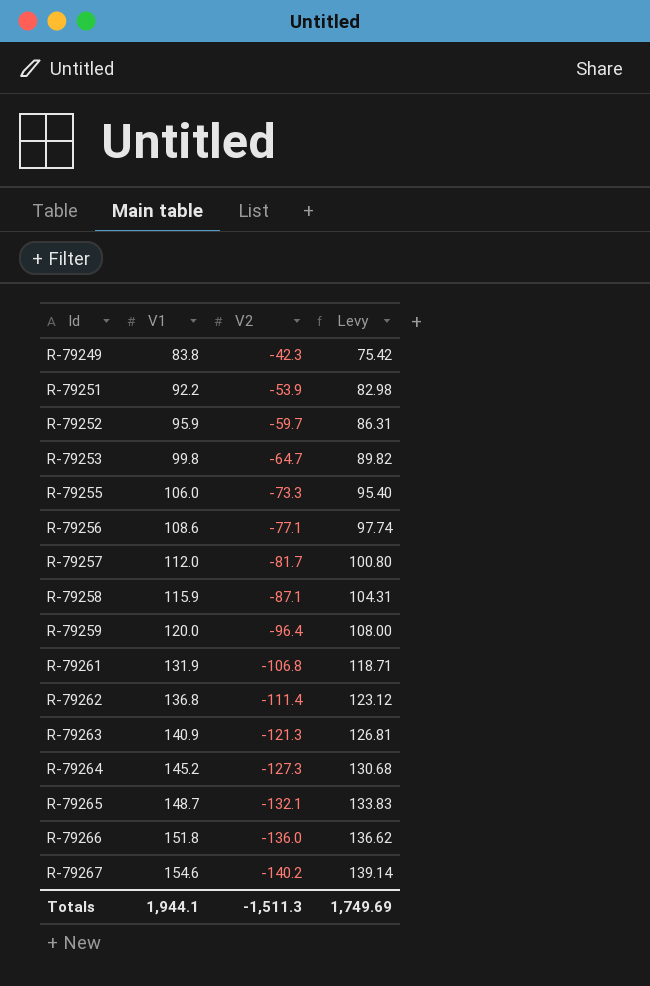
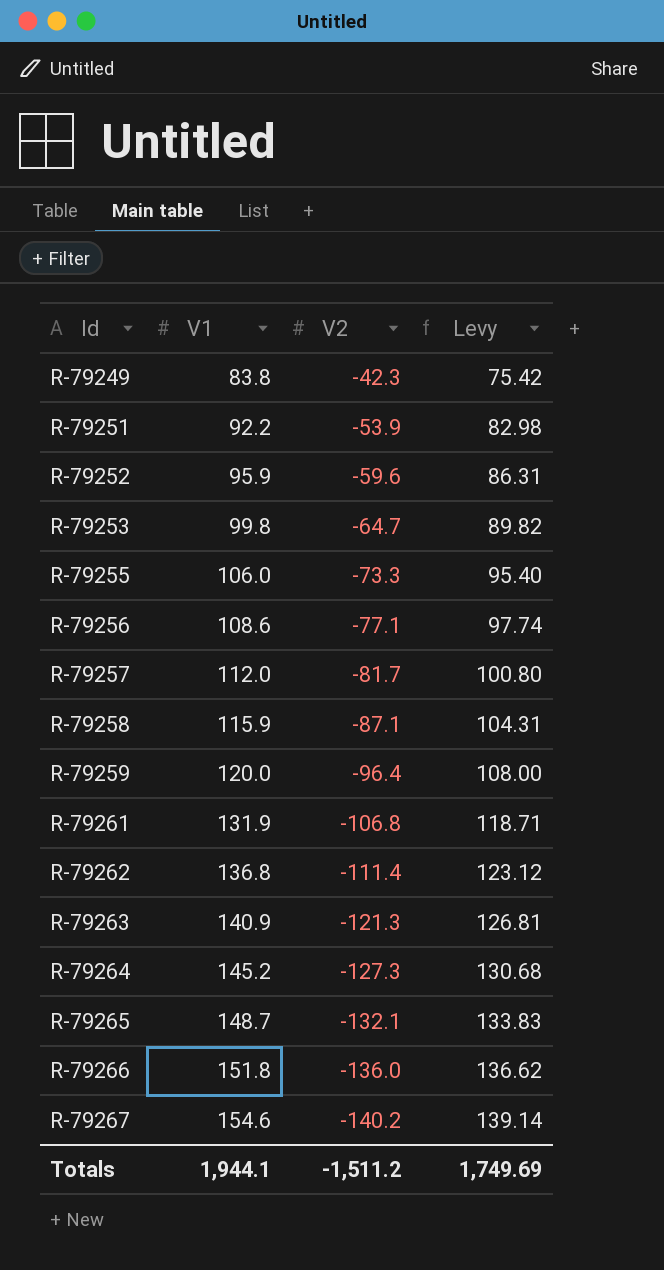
R-79252 | V2: -59.7 -> -59.6
Totals | V2: -1,511.3 -> -1,511.2

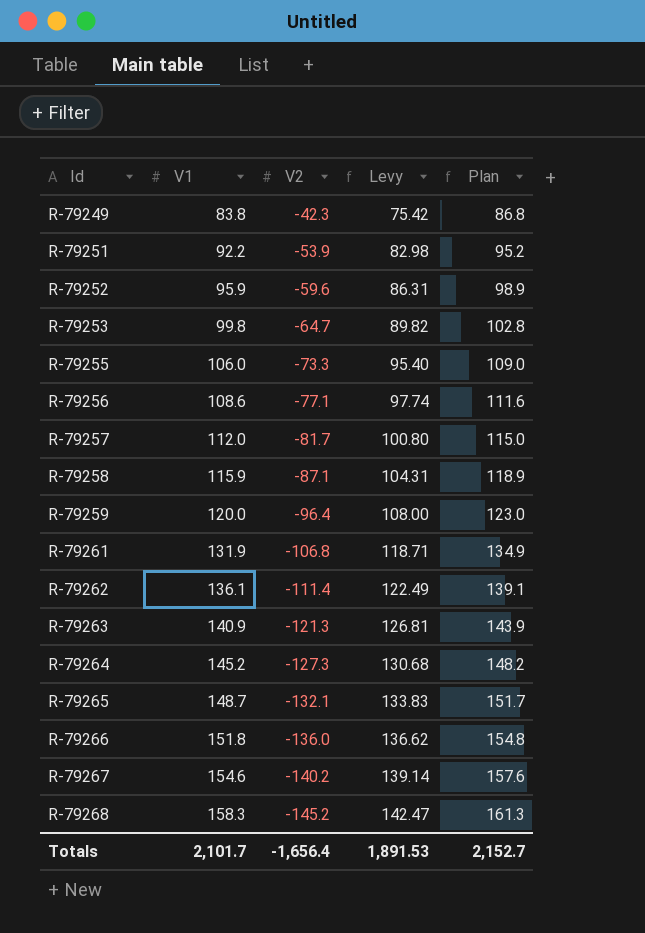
column Plan | formula: none -> [V1] + 3
R-79262 | V1: 136.8 -> 136.1
R-79262 | Levy: 123.12 -> 122.49
row R-79268: none -> 158.3 | -145.2 | 142.47 | 161.3
Totals | V1: 1,944.1 -> 2,101.7
Totals | V2: -1,511.2 -> -1,656.4
Totals | Levy: 1,749.69 -> 1,891.53

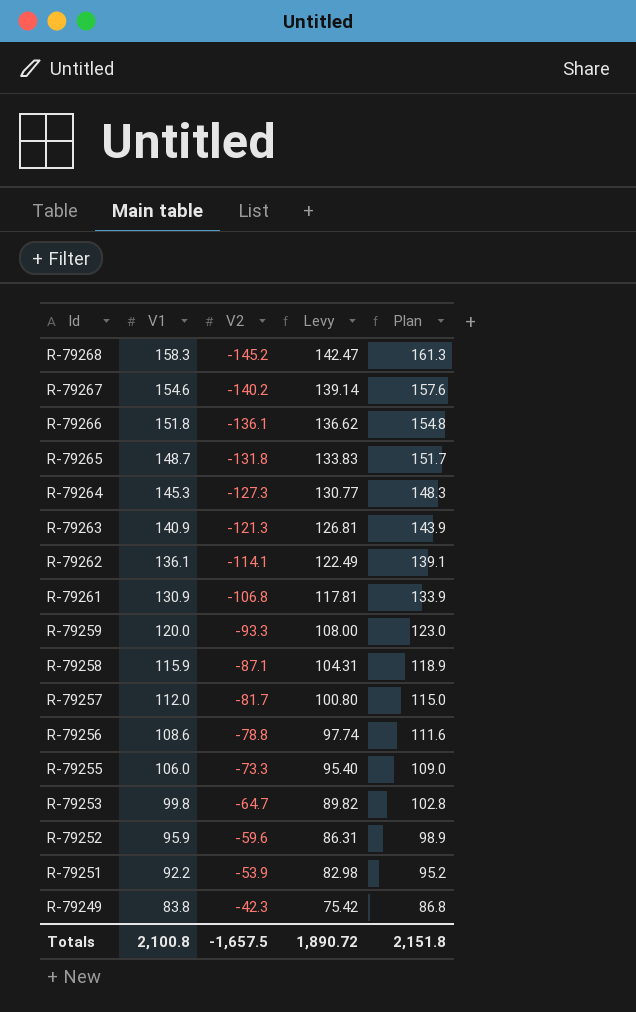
row order: Id ascending -> Id descending
R-79266 | V2: -136.0 -> -136.1
R-79265 | V2: -132.1 -> -131.8
R-79264 | V1: 145.2 -> 145.3
R-79264 | Levy: 130.68 -> 130.77
R-79264 | Plan: 148.2 -> 148.3
R-79262 | V2: -111.4 -> -114.1
R-79261 | V1: 131.9 -> 130.9
R-79261 | Levy: 118.71 -> 117.81
R-79261 | Plan: 134.9 -> 133.9
R-79259 | V2: -96.4 -> -93.3
R-79256 | V2: -77.1 -> -78.8
Totals | V1: 2,101.7 -> 2,100.8
Totals | V2: -1,656.4 -> -1,657.5
Totals | Levy: 1,891.53 -> 1,890.72
Totals | Plan: 2,152.7 -> 2,151.8

